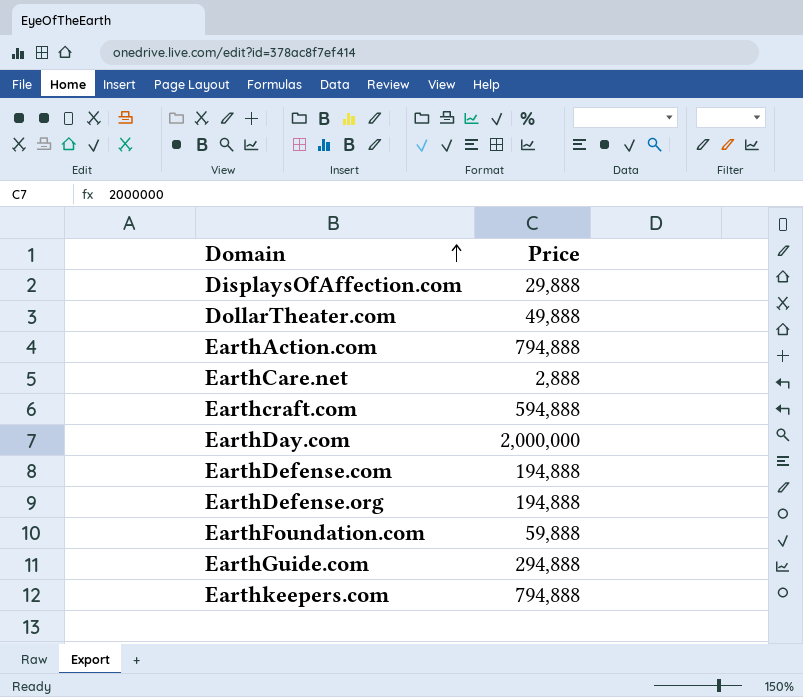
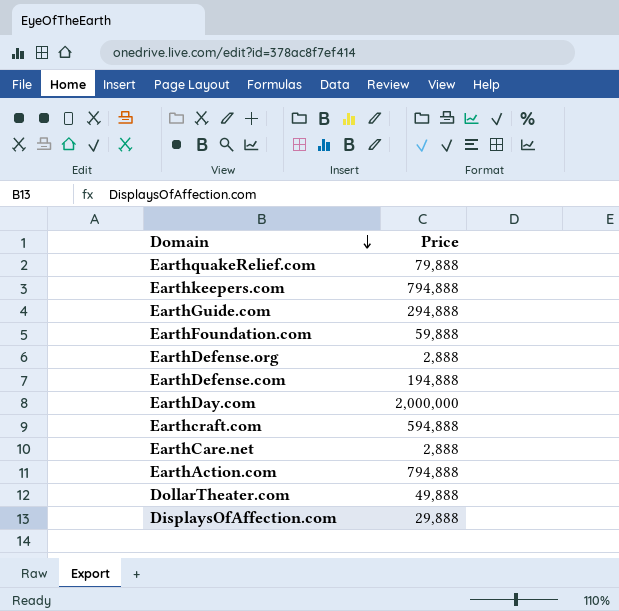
row order: Domain ascending -> Domain descending
row EarthquakeRelief.com: none -> 79,888
EarthDefense.org | Price: 194,888 -> 2,888

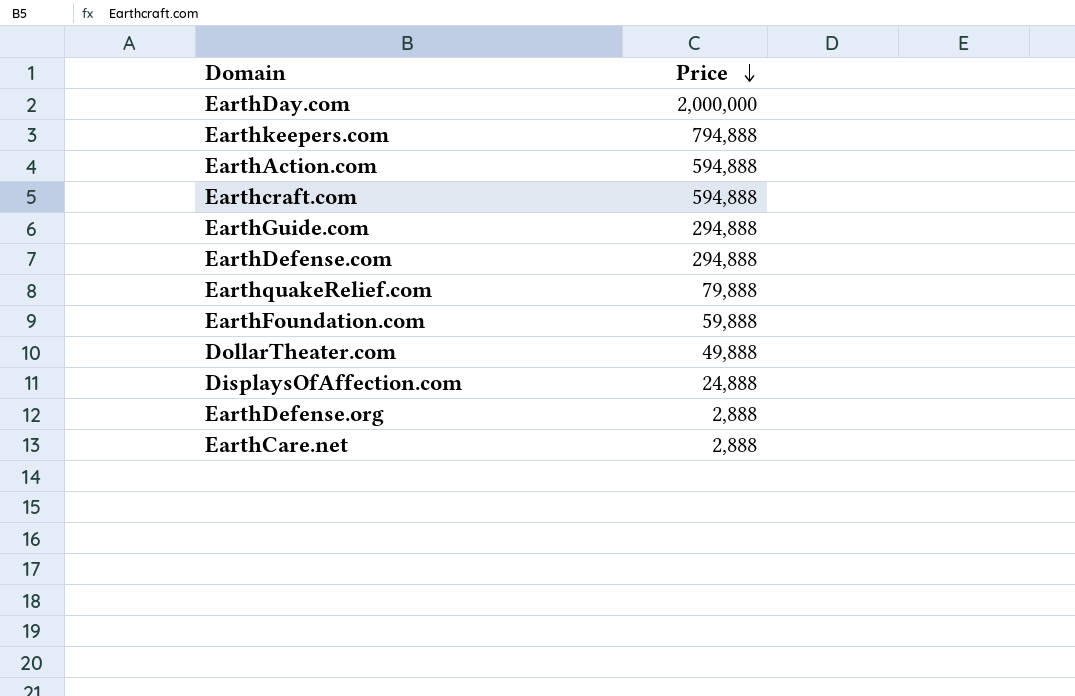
row order: Domain descending -> Price descending
EarthAction.com | Price: 794,888 -> 594,888
EarthDefense.com | Price: 194,888 -> 294,888
DisplaysOfAffection.com | Price: 29,888 -> 24,888

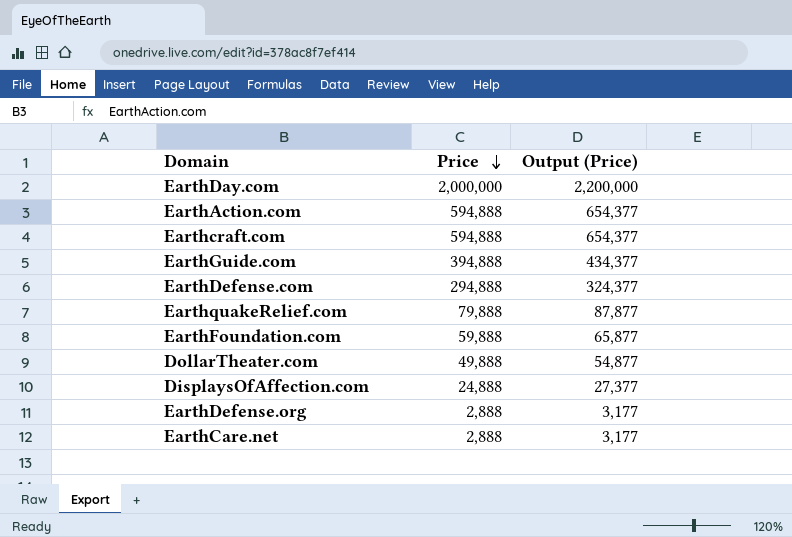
column Output (Price) | formula: none -> [Price] * 1.1
row Earthkeepers.com: 794,888 -> none
EarthGuide.com | Price: 294,888 -> 394,888

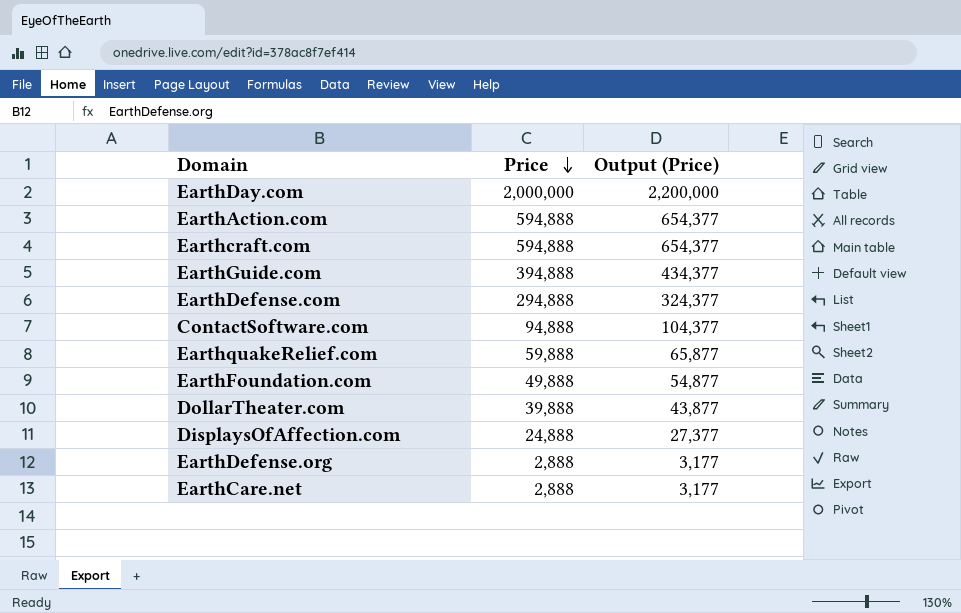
row ContactSoftware.com: none -> 94,888 | 104,377
EarthquakeRelief.com | Price: 79,888 -> 59,888
EarthquakeRelief.com | Output (Price): 87,877 -> 65,877
EarthFoundation.com | Price: 59,888 -> 49,888
EarthFoundation.com | Output (Price): 65,877 -> 54,877
DollarTheater.com | Price: 49,888 -> 39,888
DollarTheater.com | Output (Price): 54,877 -> 43,877

